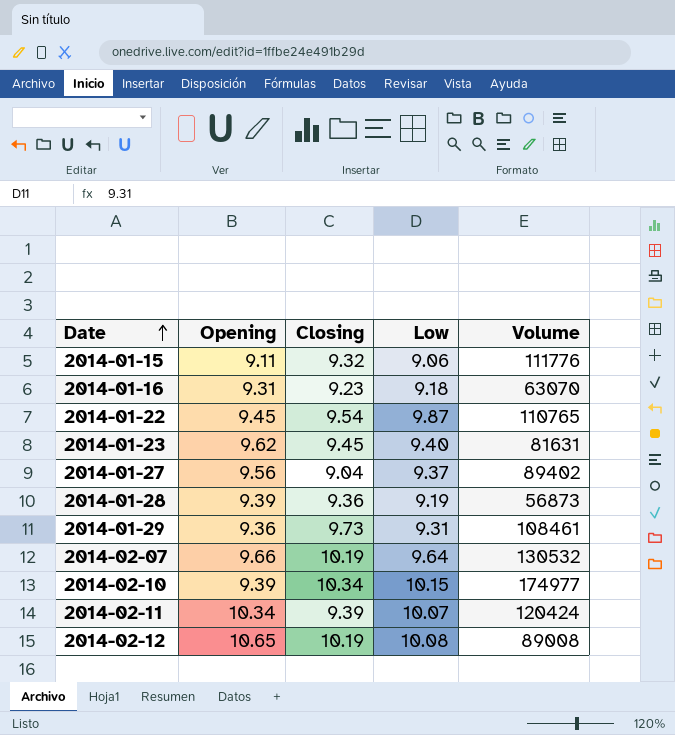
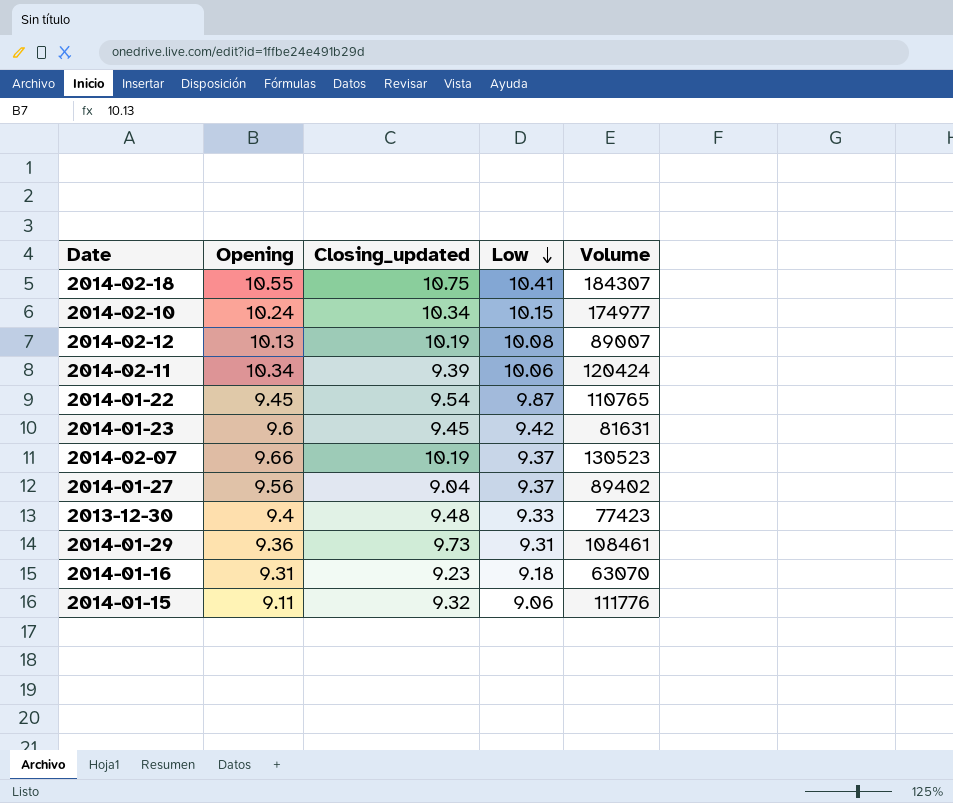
row order: Date ascending -> Low descending
column name: Closing -> Closing_updated
row 2014-01-28: 9.39 | 9.36 | 9.19 | 56873 -> none
row 2014-02-18: none -> 10.55 | 10.75 | 10.41 | 184307
2014-02-10 | Opening: 9.39 -> 10.24
2014-02-12 | Opening: 10.65 -> 10.13
2014-02-12 | Volume: 89008 -> 89007
2014-02-11 | Low: 10.07 -> 10.06
2014-01-23 | Opening: 9.62 -> 9.6
2014-01-23 | Low: 9.40 -> 9.42
2014-02-07 | Low: 9.64 -> 9.37
2014-02-07 | Volume: 130532 -> 130523
row 2013-12-30: none -> 9.4 | 9.48 | 9.33 | 77423

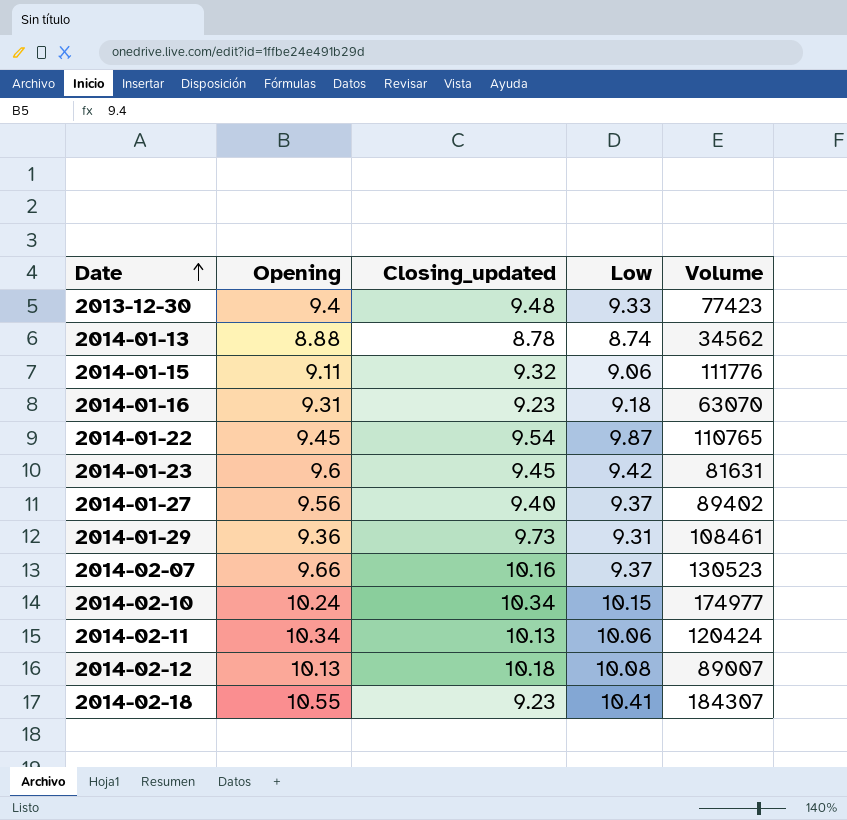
row order: Low descending -> Date ascending
row 2014-01-13: none -> 8.88 | 8.78 | 8.74 | 34562
2014-01-27 | Closing_updated: 9.04 -> 9.40
2014-02-07 | Closing_updated: 10.19 -> 10.16
2014-02-11 | Closing_updated: 9.39 -> 10.13
2014-02-12 | Closing_updated: 10.19 -> 10.18
2014-02-18 | Closing_updated: 10.75 -> 9.23

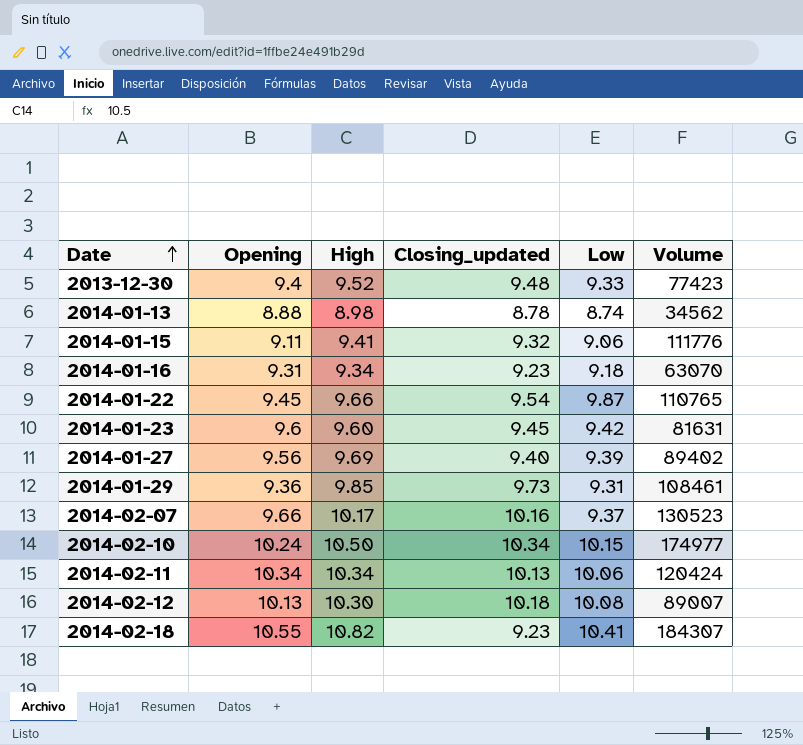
column High | position: none -> 3
2014-01-27 | Low: 9.37 -> 9.39

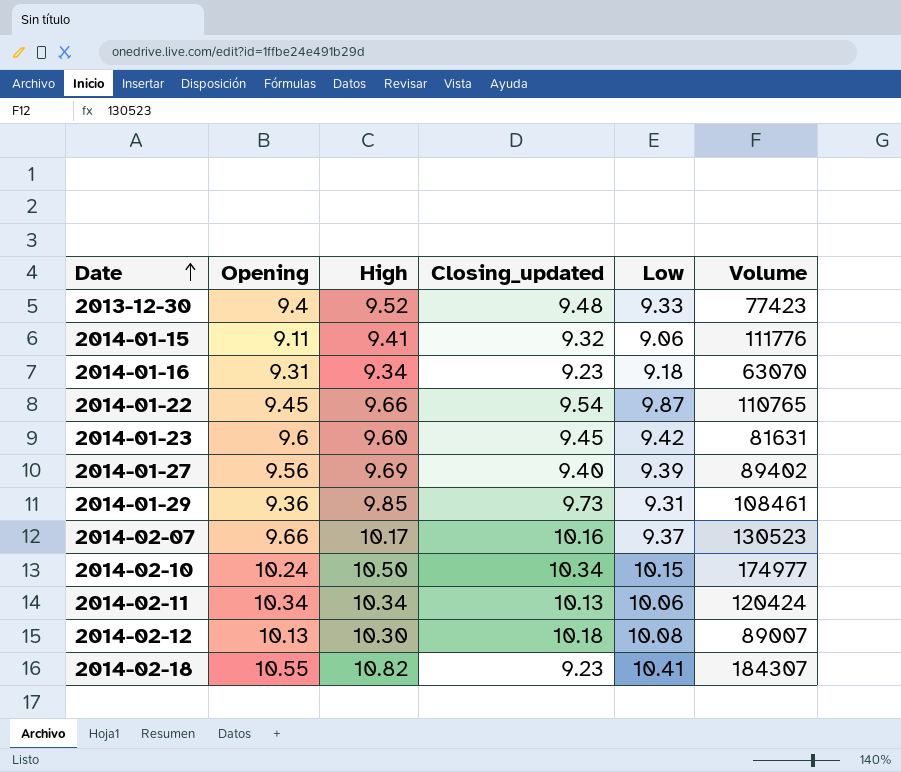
row 2014-01-13: 8.88 | 8.98 | 8.78 | 8.74 | 34562 -> none

